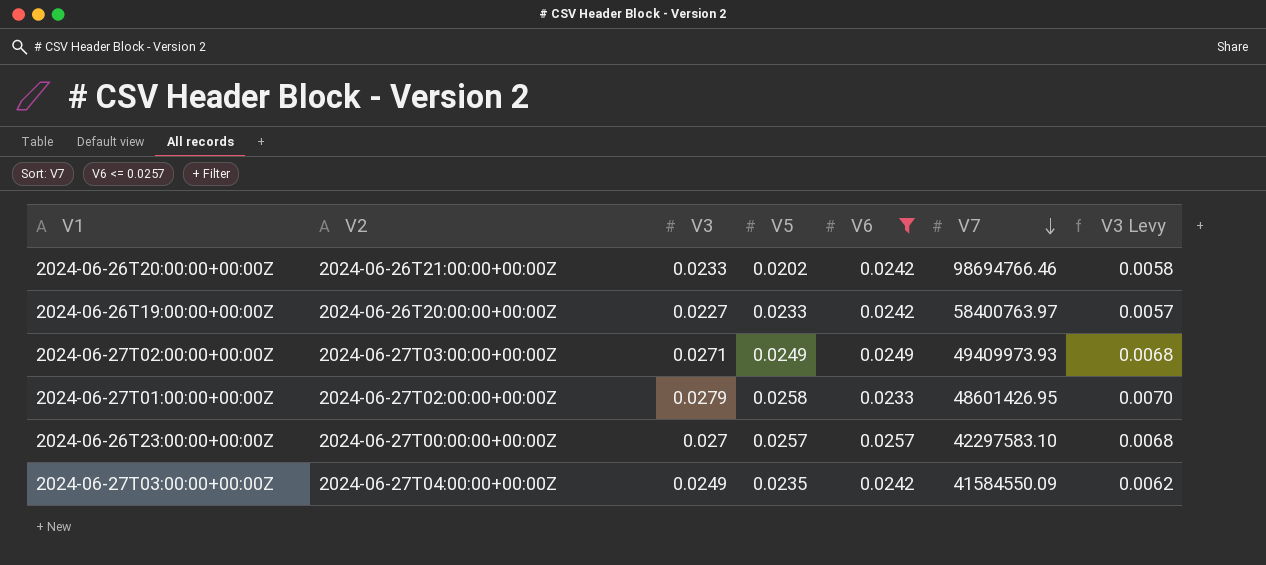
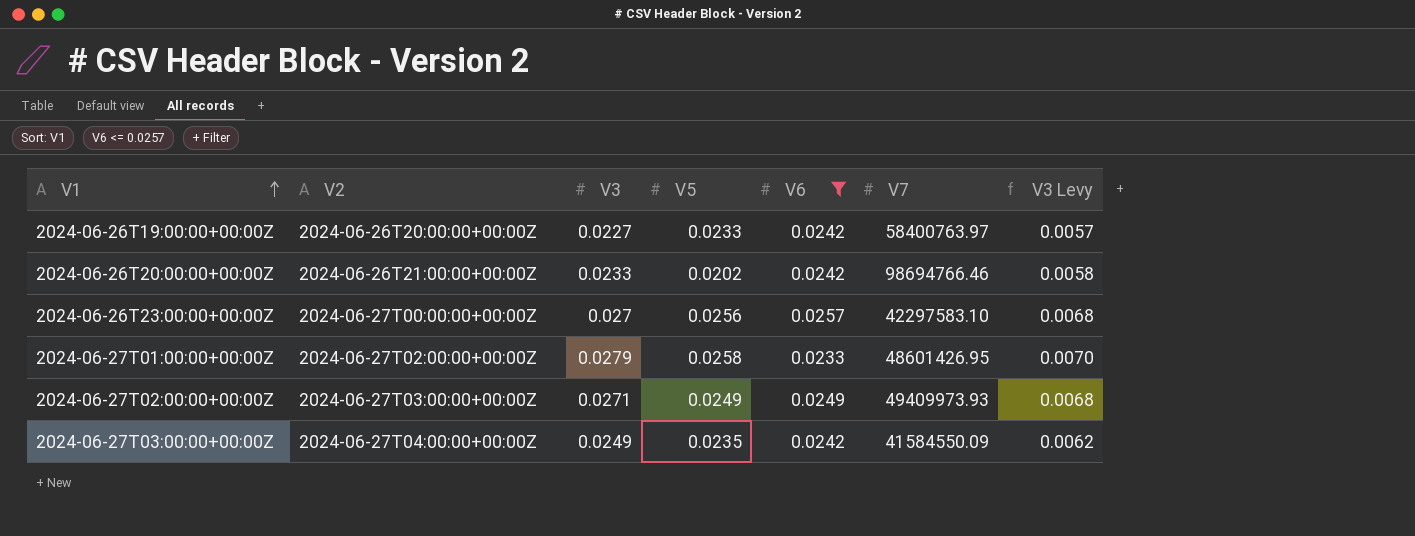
row order: V7 descending -> V1 ascending
2024-06-26T23:00:00+00:00Z | V5: 0.0257 -> 0.0256

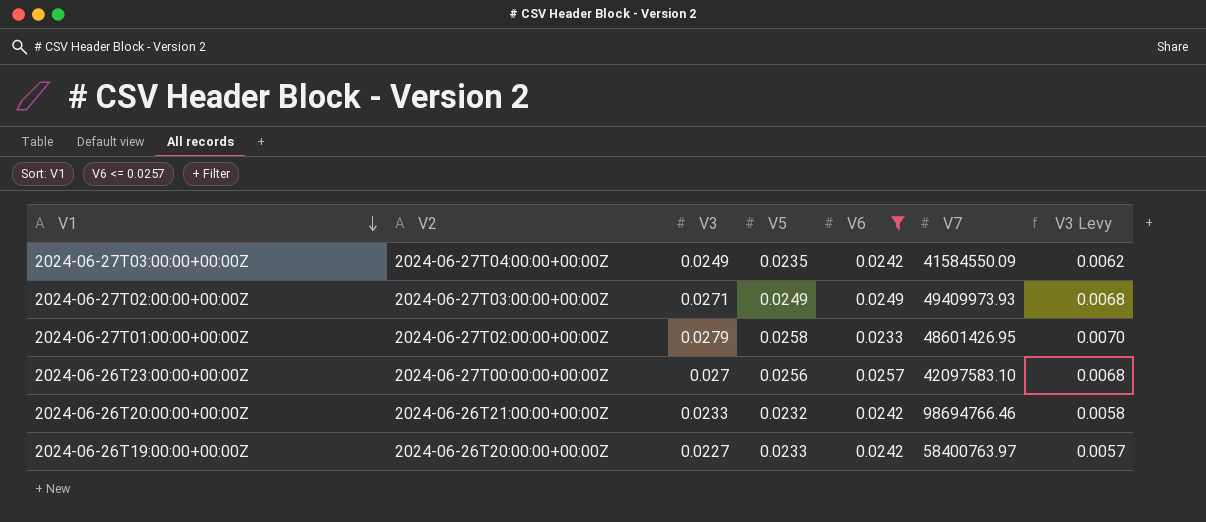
row order: V1 ascending -> V1 descending
2024-06-26T23:00:00+00:00Z | V7: 42297583.10 -> 42097583.10
2024-06-26T20:00:00+00:00Z | V5: 0.0202 -> 0.0232

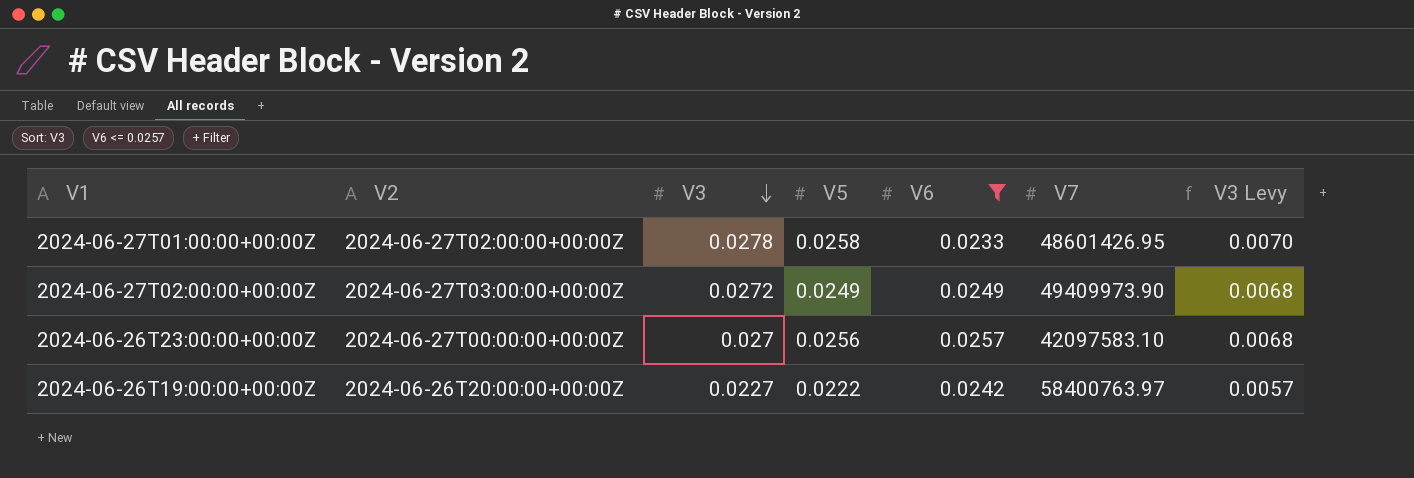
row order: V1 descending -> V3 descending
row 2024-06-27T03:00:00+00:00Z: 2024-06-27T04:00:00+00:00Z | 0.0249 | 0.0235 | 0.0242 | 41584550.09 | 0.0062 -> none
row 2024-06-26T20:00:00+00:00Z: 2024-06-26T21:00:00+00:00Z | 0.0233 | 0.0232 | 0.0242 | 98694766.46 | 0.0058 -> none
2024-06-27T01:00:00+00:00Z | V3: 0.0279 -> 0.0278
2024-06-27T02:00:00+00:00Z | V3: 0.0271 -> 0.0272
2024-06-27T02:00:00+00:00Z | V7: 49409973.93 -> 49409973.90
2024-06-26T19:00:00+00:00Z | V5: 0.0233 -> 0.0222

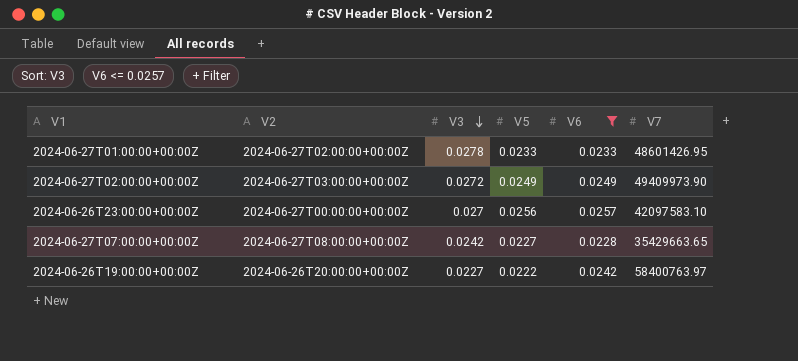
column V3 Levy | formula: [V3] * 0.25 -> none
2024-06-27T01:00:00+00:00Z | V5: 0.0258 -> 0.0233
row 2024-06-27T07:00:00+00:00Z: none -> 2024-06-27T08:00:00+00:00Z | 0.0242 | 0.0227 | 0.0228 | 35429663.65

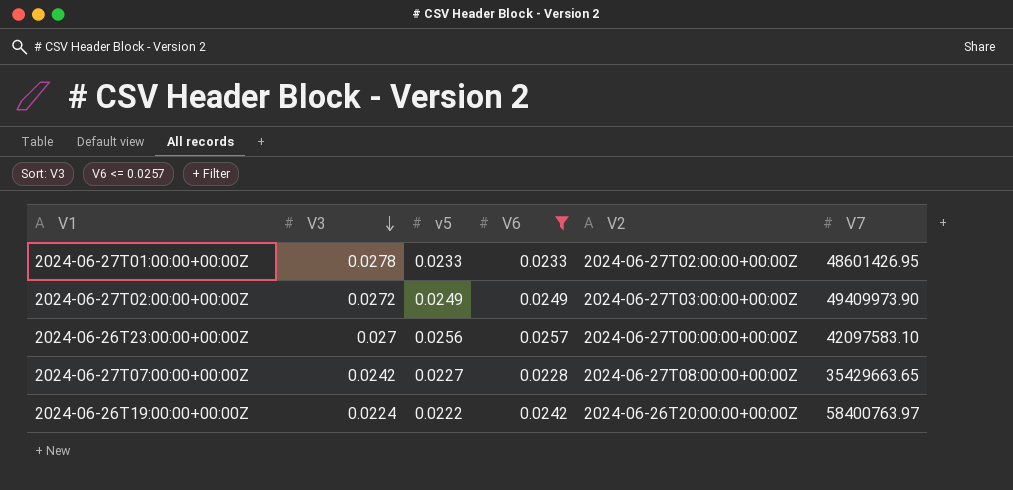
column name: V5 -> v5
column V2 | position: 2 -> 5
2024-06-26T19:00:00+00:00Z | V3: 0.0227 -> 0.0224

